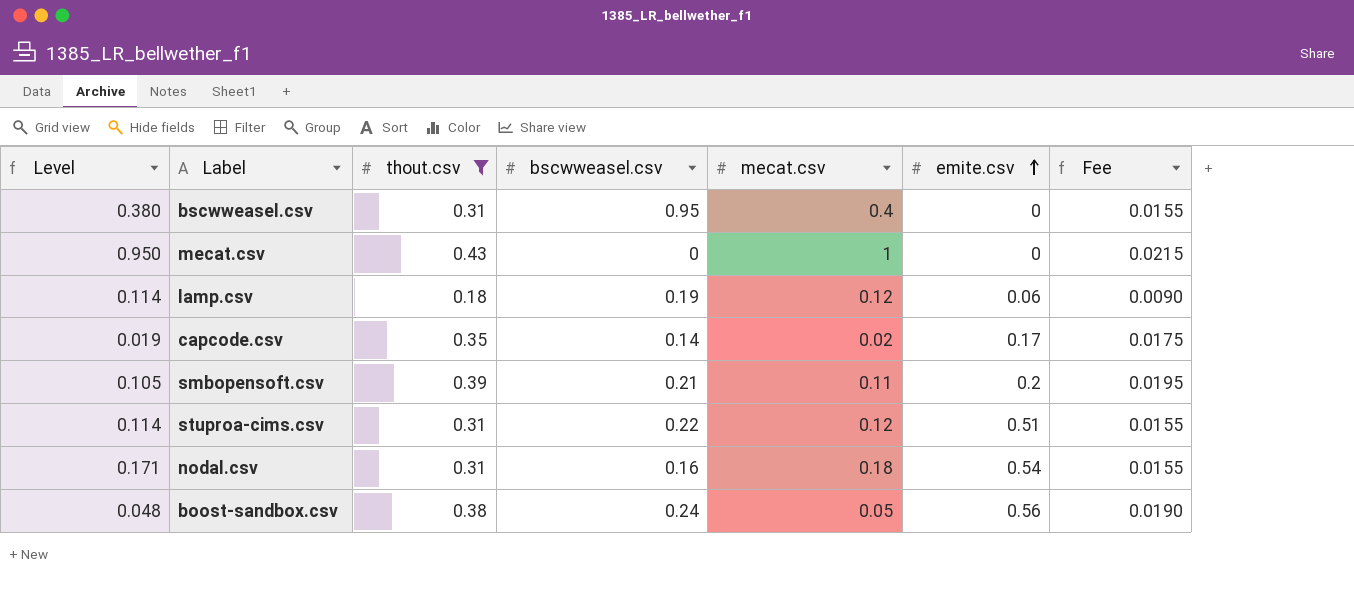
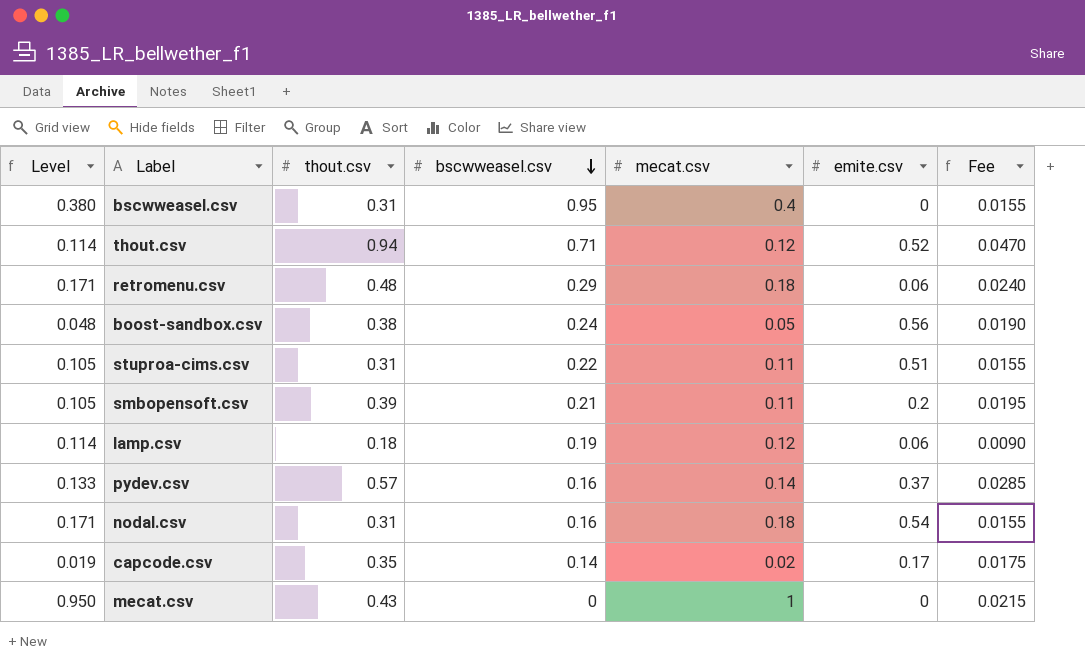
filter: thout.csv <= 0.43 -> none
row order: emite.csv ascending -> bscwweasel.csv descending
stuproa-cims.csv | Level: 0.114 -> 0.105
stuproa-cims.csv | mecat.csv: 0.12 -> 0.11

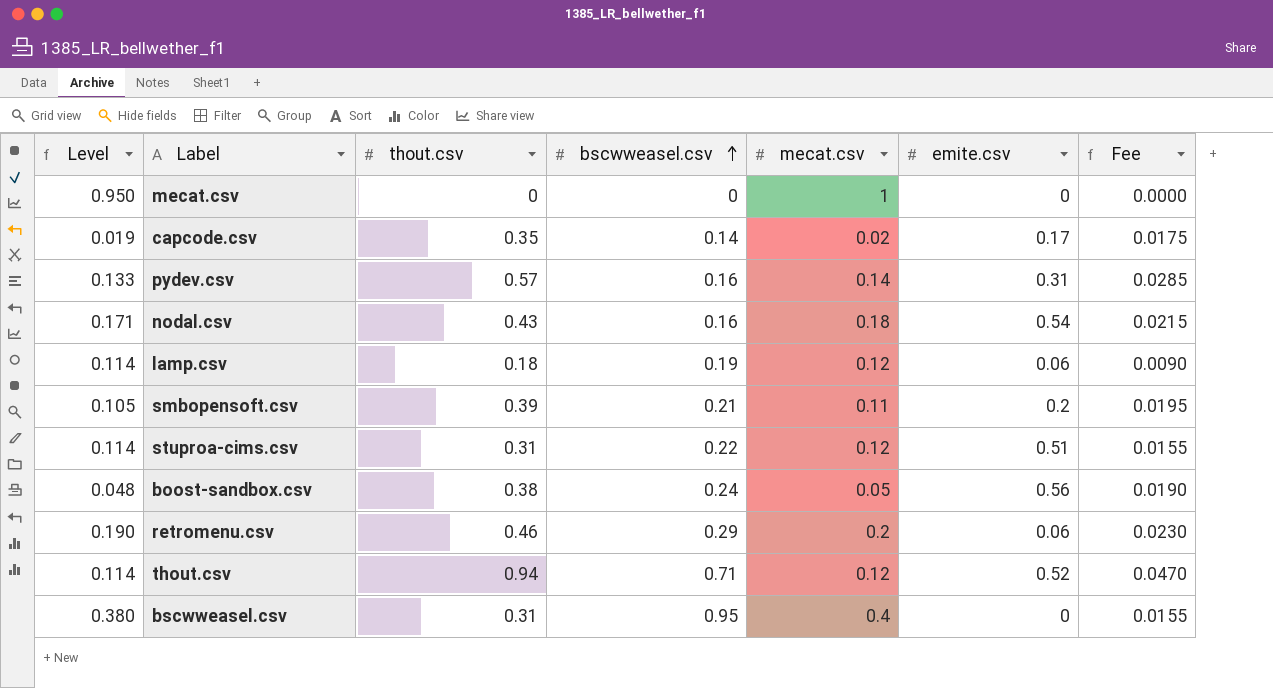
row order: bscwweasel.csv descending -> bscwweasel.csv ascending
mecat.csv | thout.csv: 0.43 -> 0
mecat.csv | Fee: 0.0215 -> 0.0000
pydev.csv | emite.csv: 0.37 -> 0.31
nodal.csv | thout.csv: 0.31 -> 0.43
nodal.csv | Fee: 0.0155 -> 0.0215
stuproa-cims.csv | Level: 0.105 -> 0.114
stuproa-cims.csv | mecat.csv: 0.11 -> 0.12
retromenu.csv | Level: 0.171 -> 0.190
retromenu.csv | thout.csv: 0.48 -> 0.46
retromenu.csv | mecat.csv: 0.18 -> 0.2
retromenu.csv | Fee: 0.0240 -> 0.0230

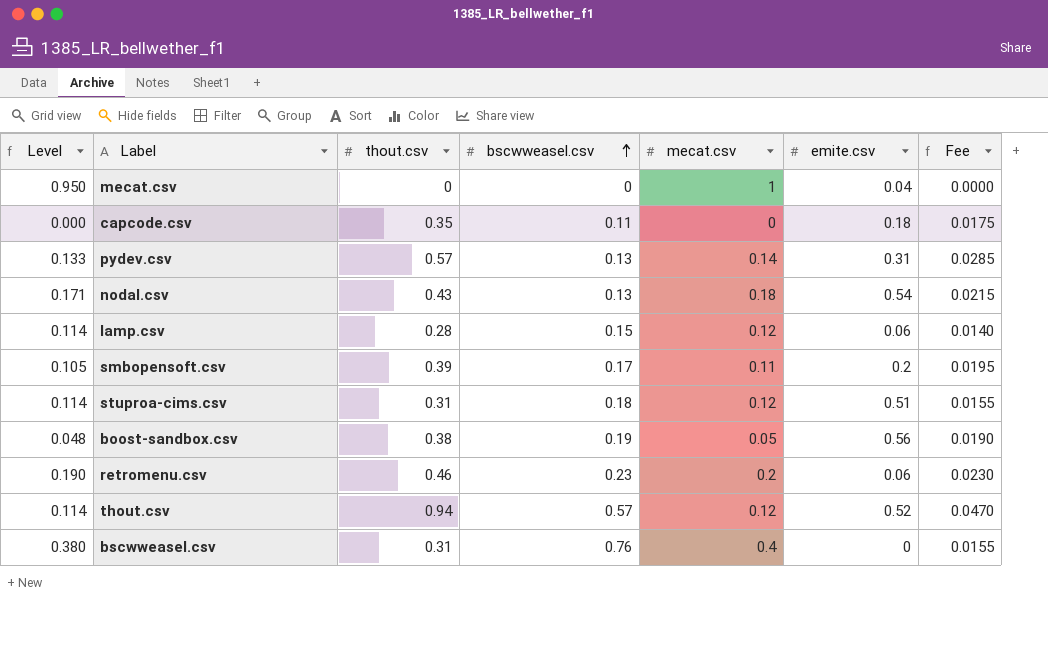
mecat.csv | emite.csv: 0 -> 0.04
capcode.csv | Level: 0.019 -> 0.000
capcode.csv | bscwweasel.csv: 0.14 -> 0.11
capcode.csv | mecat.csv: 0.02 -> 0
capcode.csv | emite.csv: 0.17 -> 0.18
pydev.csv | bscwweasel.csv: 0.16 -> 0.13
nodal.csv | bscwweasel.csv: 0.16 -> 0.13
lamp.csv | thout.csv: 0.18 -> 0.28
lamp.csv | bscwweasel.csv: 0.19 -> 0.15
lamp.csv | Fee: 0.0090 -> 0.0140
smbopensoft.csv | bscwweasel.csv: 0.21 -> 0.17
stuproa-cims.csv | bscwweasel.csv: 0.22 -> 0.18
boost-sandbox.csv | bscwweasel.csv: 0.24 -> 0.19
retromenu.csv | bscwweasel.csv: 0.29 -> 0.23
thout.csv | bscwweasel.csv: 0.71 -> 0.57
bscwweasel.csv | bscwweasel.csv: 0.95 -> 0.76

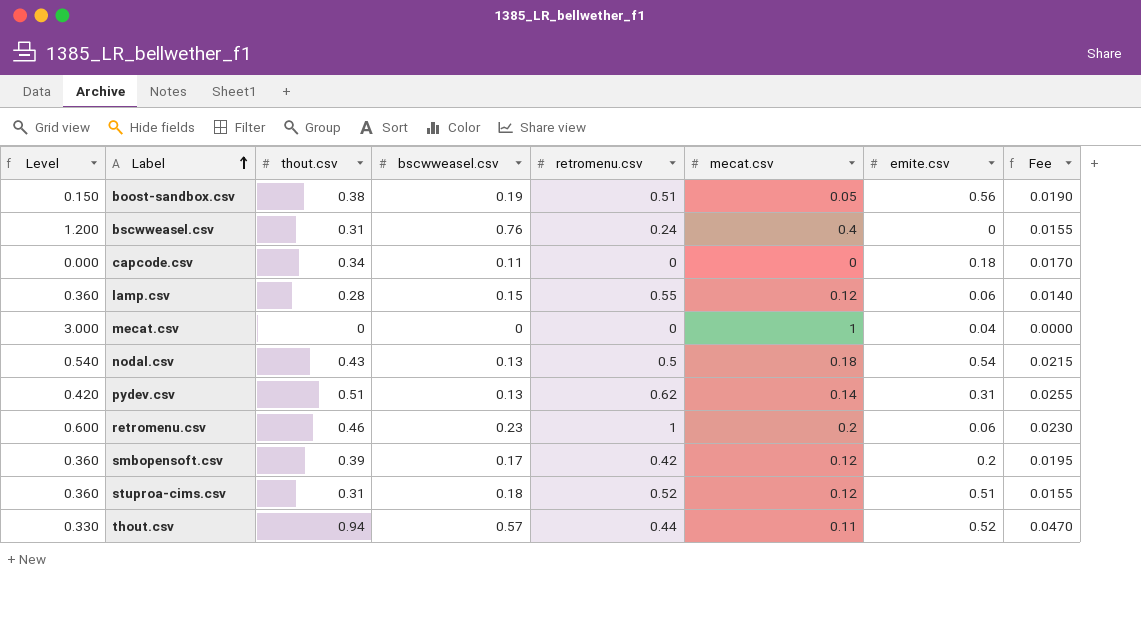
row order: bscwweasel.csv ascending -> Label ascending
column Level | formula: [mecat.csv] * 0.95 -> [mecat.csv] * 3
column retromenu.csv | position: none -> 5
capcode.csv | thout.csv: 0.35 -> 0.34
capcode.csv | Fee: 0.0175 -> 0.0170
pydev.csv | thout.csv: 0.57 -> 0.51
pydev.csv | Fee: 0.0285 -> 0.0255
smbopensoft.csv | mecat.csv: 0.11 -> 0.12
thout.csv | mecat.csv: 0.12 -> 0.11

